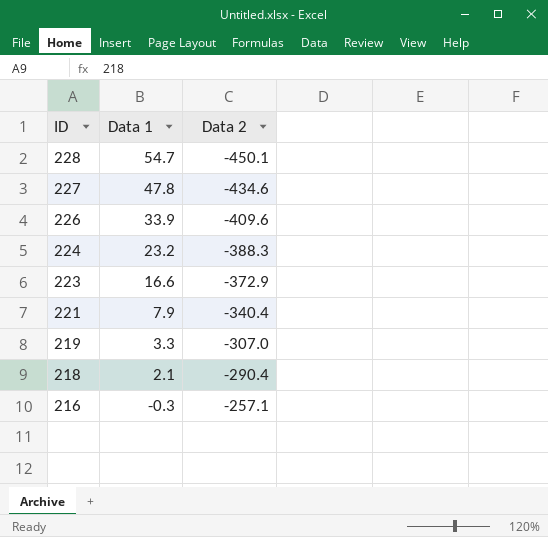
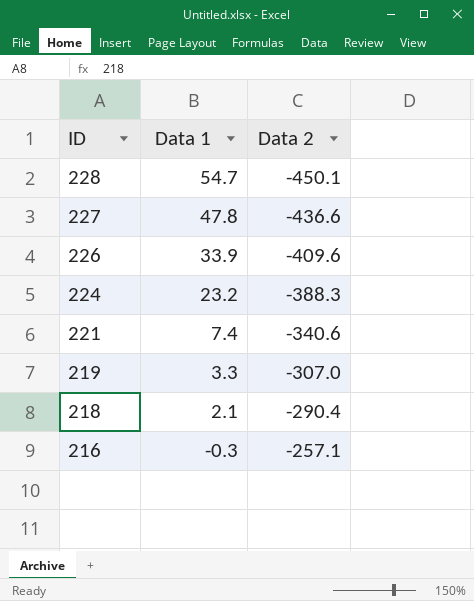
row 223: 16.6 | -372.9 -> none
227 | Data 2: -434.6 -> -436.6
221 | Data 1: 7.9 -> 7.4
221 | Data 2: -340.4 -> -340.6

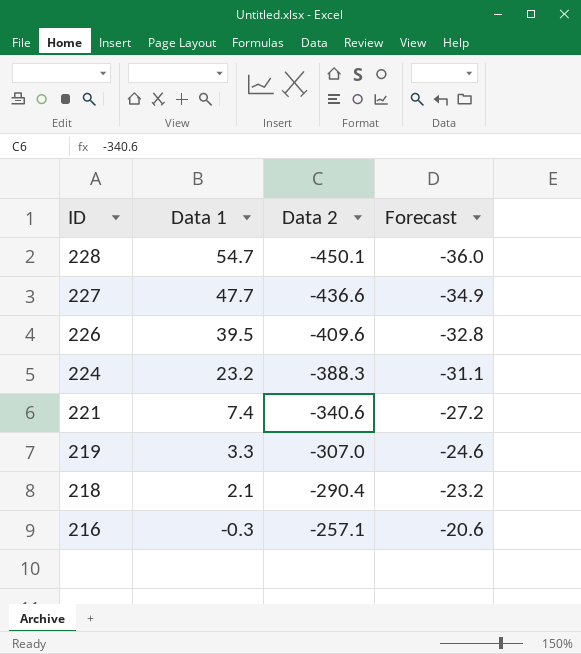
column Forecast | formula: none -> [Data 2] * 0.08
227 | Data 1: 47.8 -> 47.7
226 | Data 1: 33.9 -> 39.5

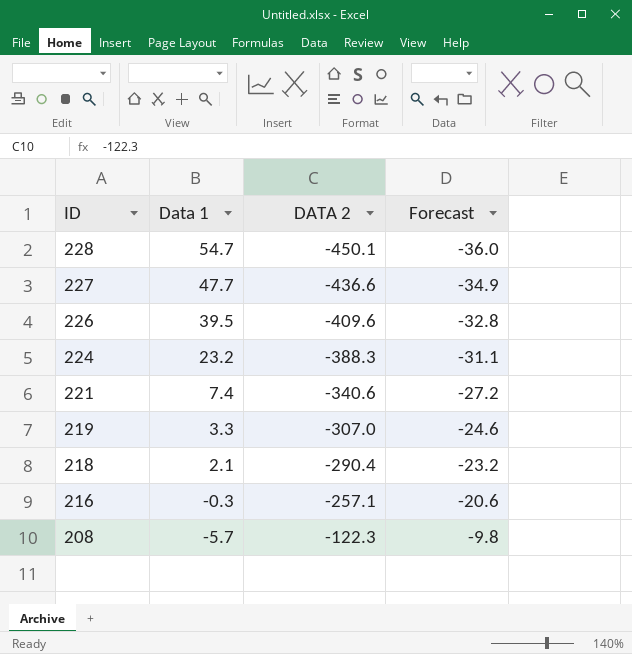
column name: Data 2 -> DATA 2
row 208: none -> -5.7 | -122.3 | -9.8

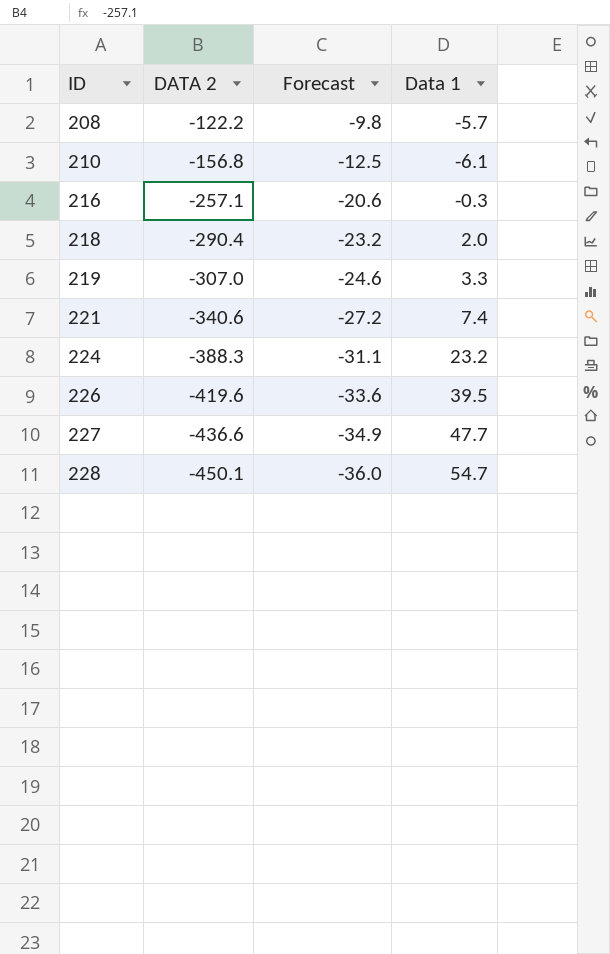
row order: ID descending -> ID ascending
column Data 1 | position: 2 -> 4
208 | DATA 2: -122.3 -> -122.2
row 210: none -> -156.8 | -12.5 | -6.1
218 | Data 1: 2.1 -> 2.0
226 | DATA 2: -409.6 -> -419.6
226 | Forecast: -32.8 -> -33.6

